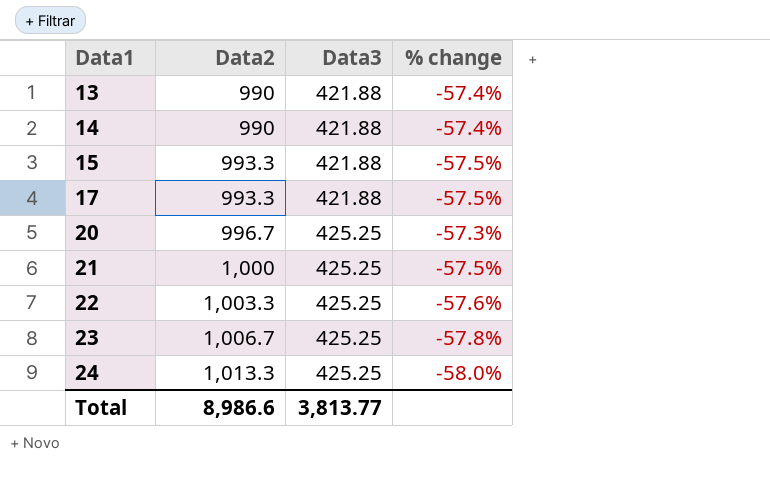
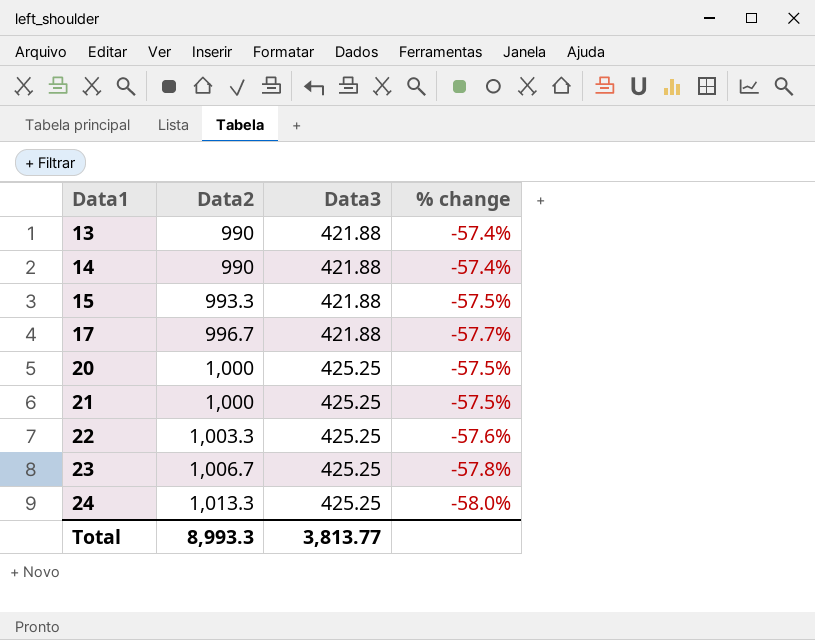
17 | Data2: 993.3 -> 996.7
17 | % change: -57.5% -> -57.7%
20 | Data2: 996.7 -> 1,000
20 | % change: -57.3% -> -57.5%
Total | Data2: 8,986.6 -> 8,993.3

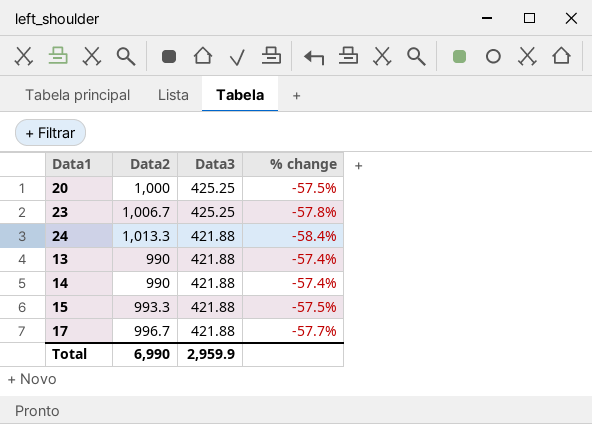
row order: Data1 ascending -> Data3 descending
row 21: 1,000 | 425.25 | -57.5% -> none
row 22: 1,003.3 | 425.25 | -57.6% -> none
24 | Data3: 425.25 -> 421.88
24 | % change: -58.0% -> -58.4%
Total | Data2: 8,993.3 -> 6,990
Total | Data3: 3,813.77 -> 2,959.9

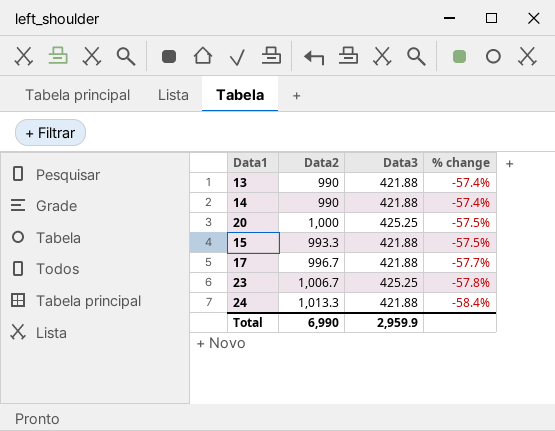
row order: Data3 descending -> % change descending

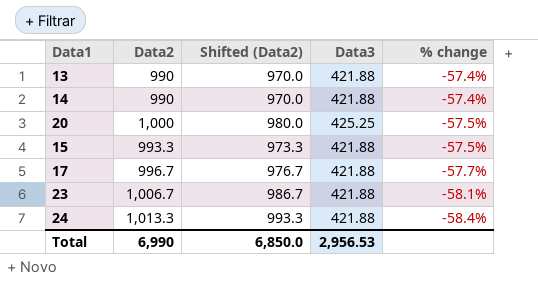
column Shifted (Data2) | formula: none -> [Data2] - 20
23 | Data3: 425.25 -> 421.88
23 | % change: -57.8% -> -58.1%
Total | Data3: 2,959.9 -> 2,956.53

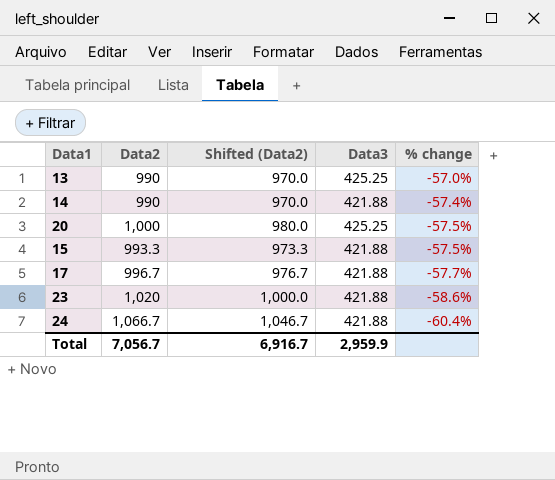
13 | Data3: 421.88 -> 425.25
13 | % change: -57.4% -> -57.0%
23 | Data2: 1,006.7 -> 1,020
23 | Shifted (Data2): 986.7 -> 1,000.0
23 | % change: -58.1% -> -58.6%
24 | Data2: 1,013.3 -> 1,066.7
24 | Shifted (Data2): 993.3 -> 1,046.7
24 | % change: -58.4% -> -60.4%
Total | Data2: 6,990 -> 7,056.7
Total | Shifted (Data2): 6,850.0 -> 6,916.7
Total | Data3: 2,956.53 -> 2,959.9

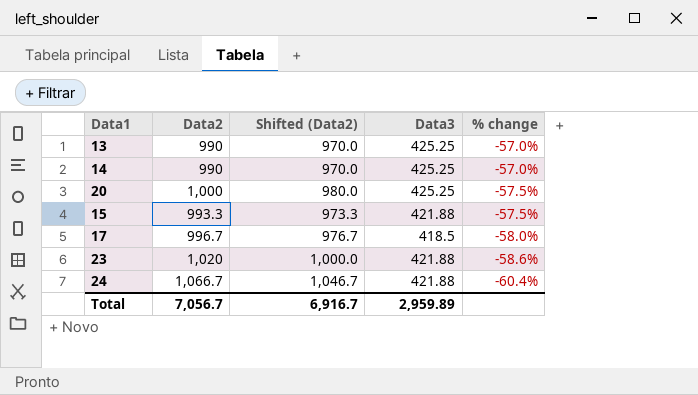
14 | Data3: 421.88 -> 425.25
14 | % change: -57.4% -> -57.0%
17 | Data3: 421.88 -> 418.5
17 | % change: -57.7% -> -58.0%
Total | Data3: 2,959.9 -> 2,959.89

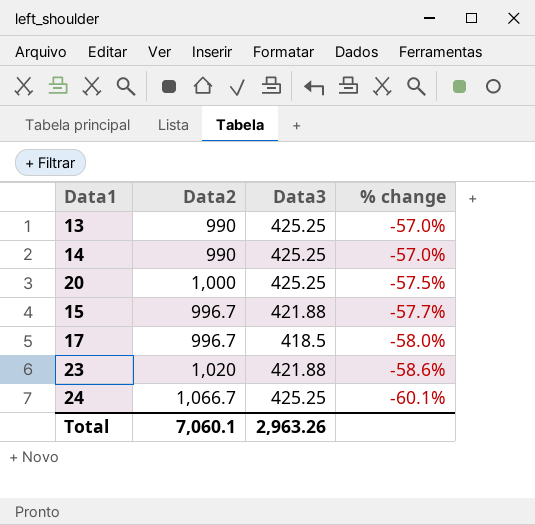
column Shifted (Data2) | formula: [Data2] - 20 -> none
15 | Data2: 993.3 -> 996.7
15 | % change: -57.5% -> -57.7%
24 | Data3: 421.88 -> 425.25
24 | % change: -60.4% -> -60.1%
Total | Data2: 7,056.7 -> 7,060.1
Total | Data3: 2,959.89 -> 2,963.26

